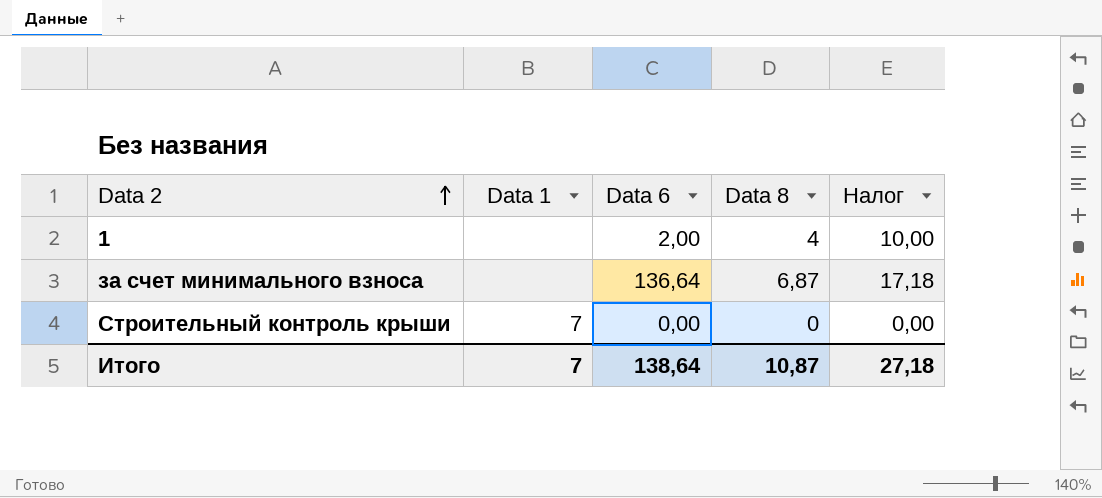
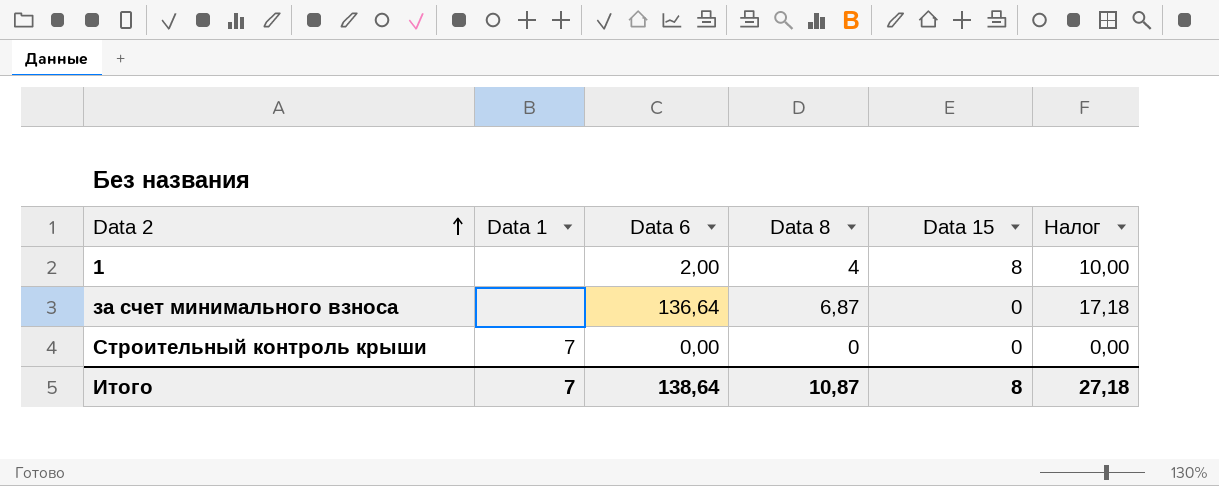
column Data 15 | position: none -> 5

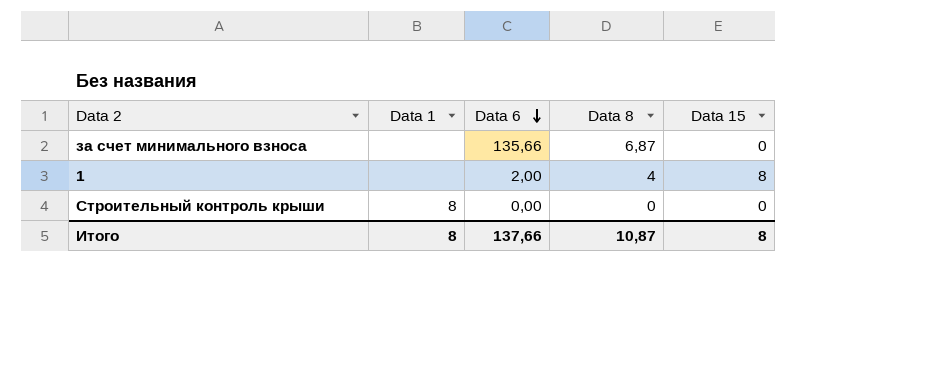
row order: Data 2 ascending -> Data 6 descending
column Налог | formula: [Data 8] * 2,5 -> none
за счет минимального взноса | Data 6: 136,64 -> 135,66
Строительный контроль крыши | Data 1: 7 -> 8
Итого | Data 1: 7 -> 8
Итого | Data 6: 138,64 -> 137,66

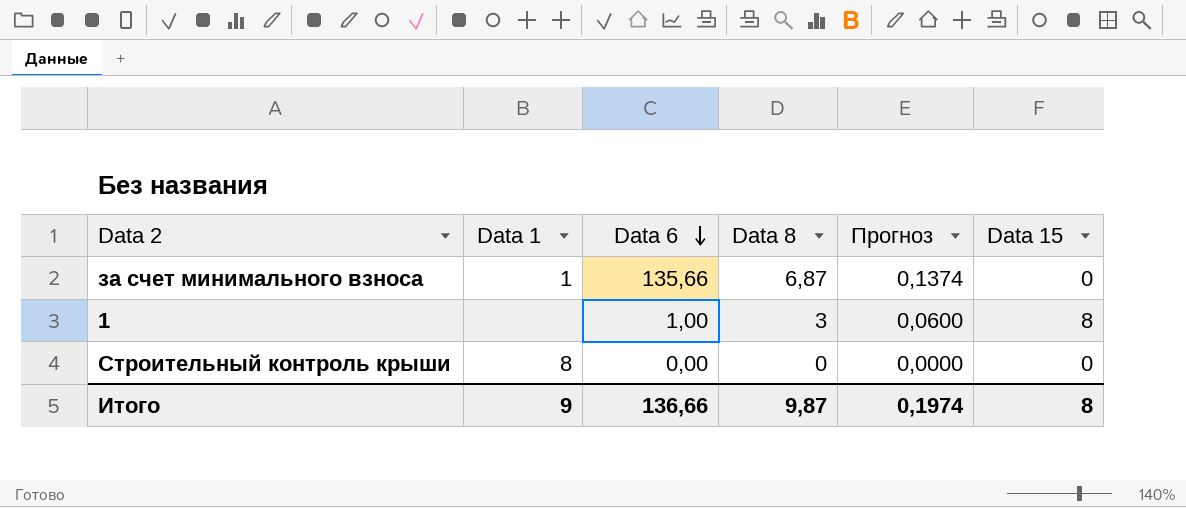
column Прогноз | formula: none -> [Data 8] * 0,02
за счет минимального взноса | Data 1: none -> 1
1 | Data 6: 2,00 -> 1,00
1 | Data 8: 4 -> 3
Итого | Data 1: 8 -> 9
Итого | Data 6: 137,66 -> 136,66
Итого | Data 8: 10,87 -> 9,87

